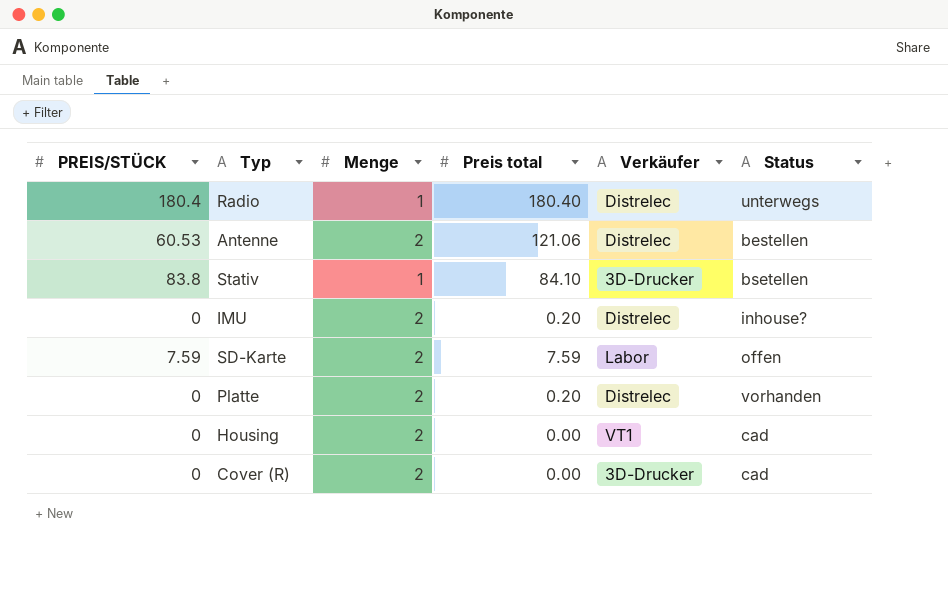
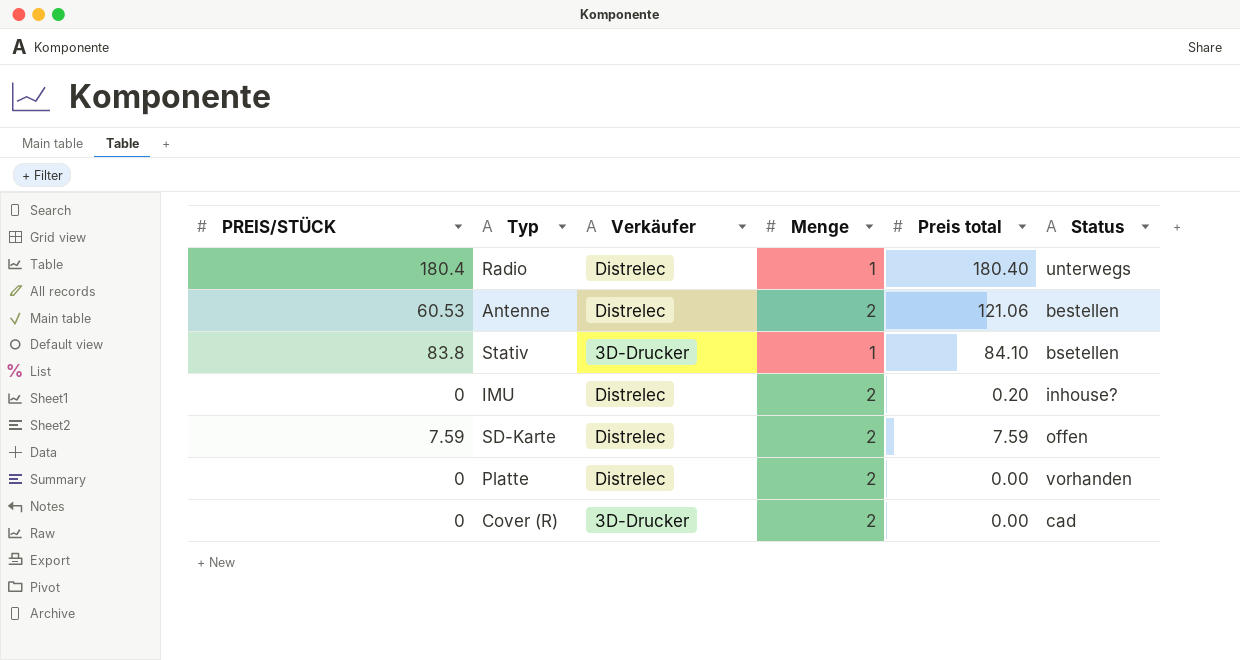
column Verkäufer | position: 5 -> 3
row Housing: 0 | 2 | 0.00 | VT1 | cad -> none
SD-Karte | Verkäufer: Labor -> Distrelec
Platte | Preis total: 0.20 -> 0.00

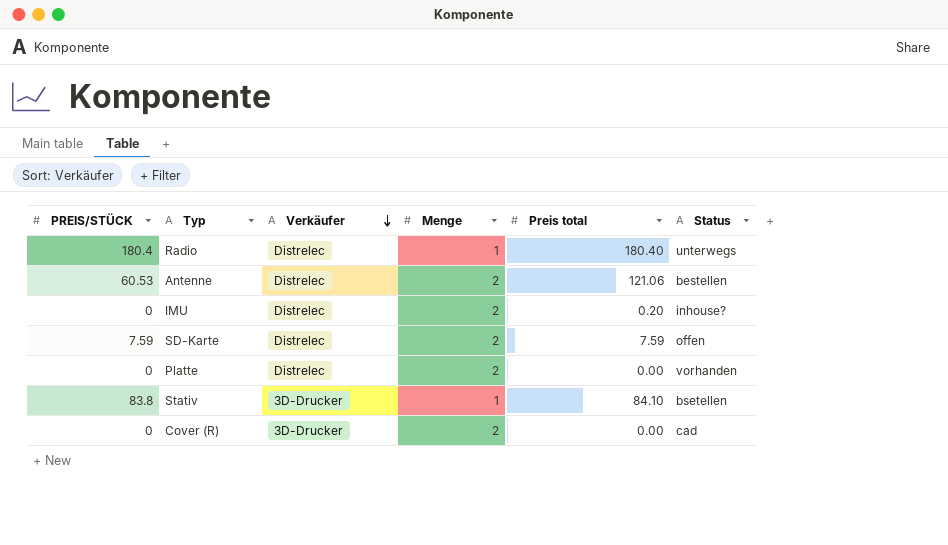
row order: none -> Verkäufer descending

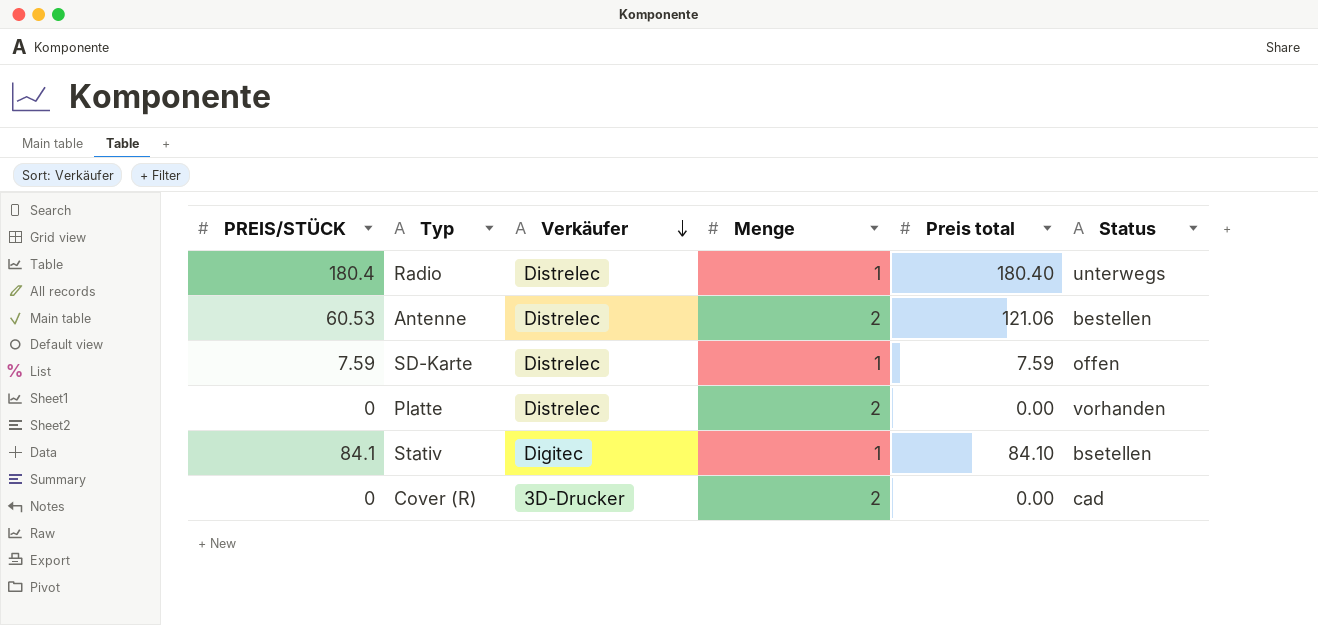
row IMU: 0 | Distrelec | 2 | 0.20 | inhouse? -> none
SD-Karte | Menge: 2 -> 1
Stativ | PREIS/STÜCK: 83.8 -> 84.1
Stativ | Verkäufer: 3D-Drucker -> Digitec

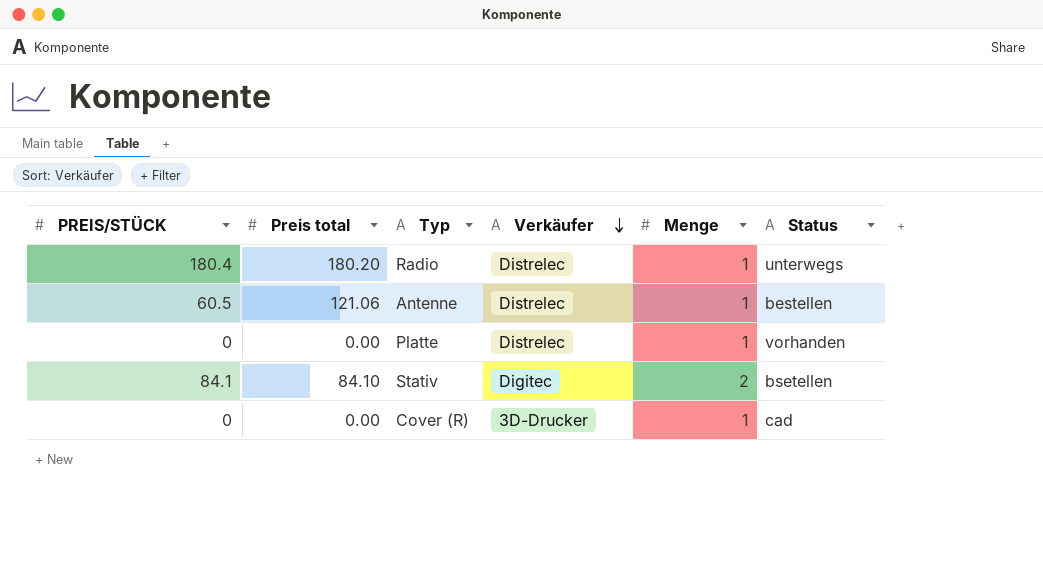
column Preis total | position: 5 -> 2
row SD-Karte: 7.59 | Distrelec | 1 | 7.59 | offen -> none
Radio | Preis total: 180.40 -> 180.20
Antenne | PREIS/STÜCK: 60.53 -> 60.5
Antenne | Menge: 2 -> 1
Platte | Menge: 2 -> 1
Stativ | Menge: 1 -> 2
Cover (R) | Menge: 2 -> 1

